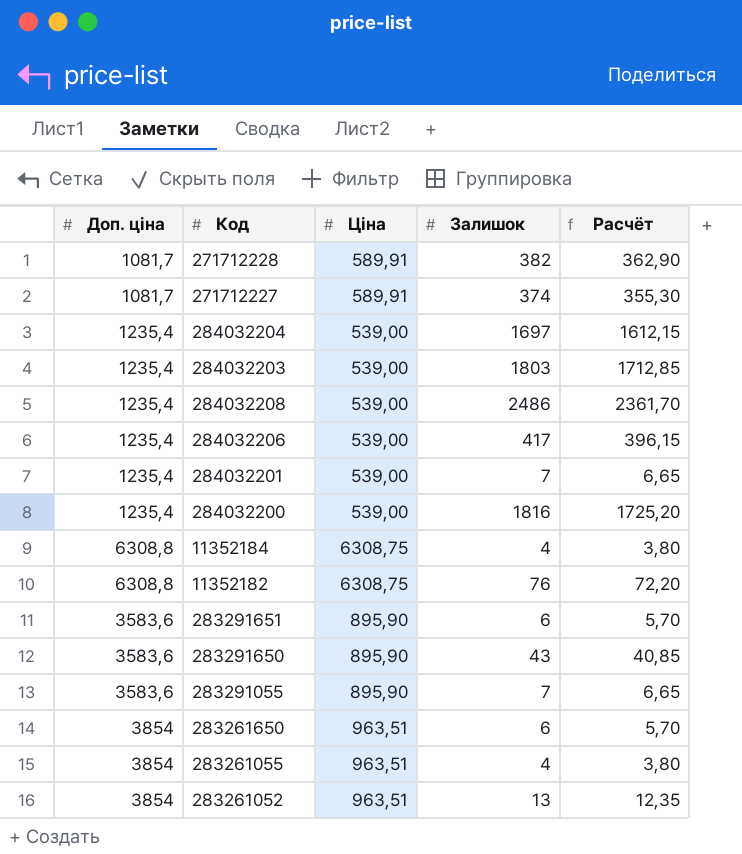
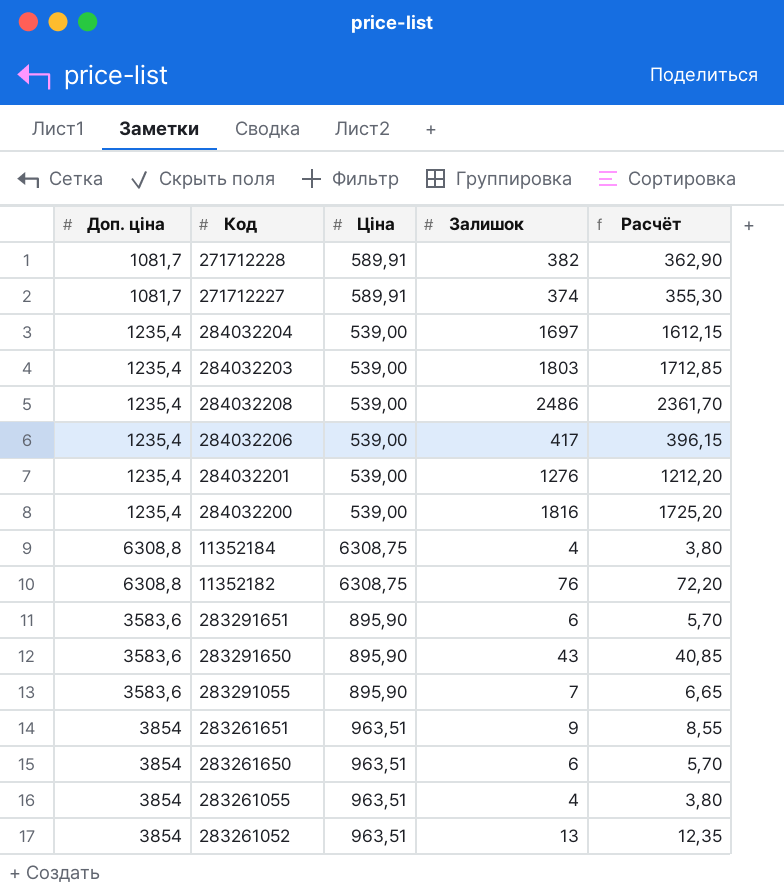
284032201 | Залишок: 7 -> 1276
284032201 | Расчёт: 6,65 -> 1212,20
row 283261651: none -> 3854 | 963,51 | 9 | 8,55

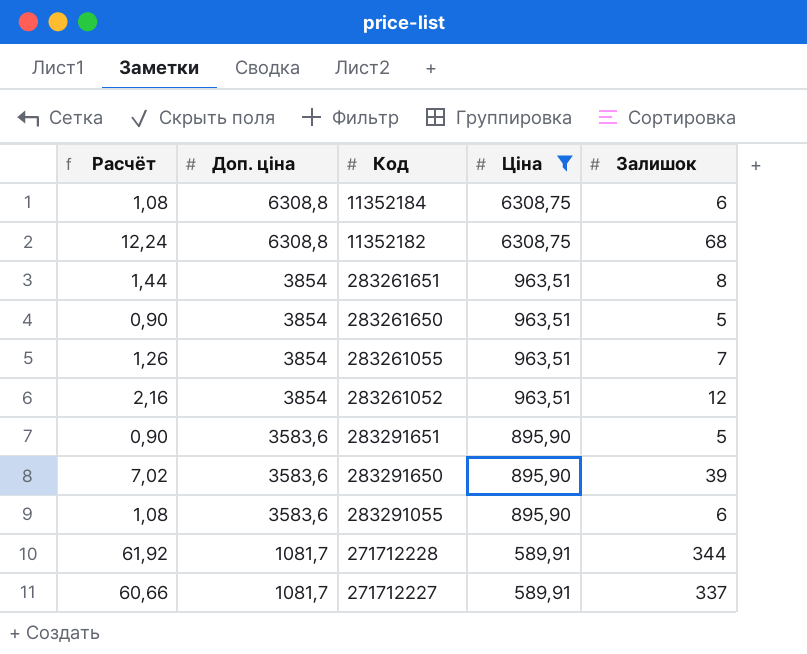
filter: none -> Ціна != 539,00
row order: none -> Доп. ціна descending
column Расчёт | formula: [Залишок] * 0,95 -> [Залишок] * 0,18
column Расчёт | position: 5 -> 1
11352184 | Залишок: 4 -> 6
11352182 | Залишок: 76 -> 68
283261651 | Залишок: 9 -> 8
283261650 | Залишок: 6 -> 5
283261055 | Залишок: 4 -> 7
283261052 | Залишок: 13 -> 12
283291651 | Залишок: 6 -> 5
283291650 | Залишок: 43 -> 39
283291055 | Залишок: 7 -> 6
271712228 | Залишок: 382 -> 344
271712227 | Залишок: 374 -> 337

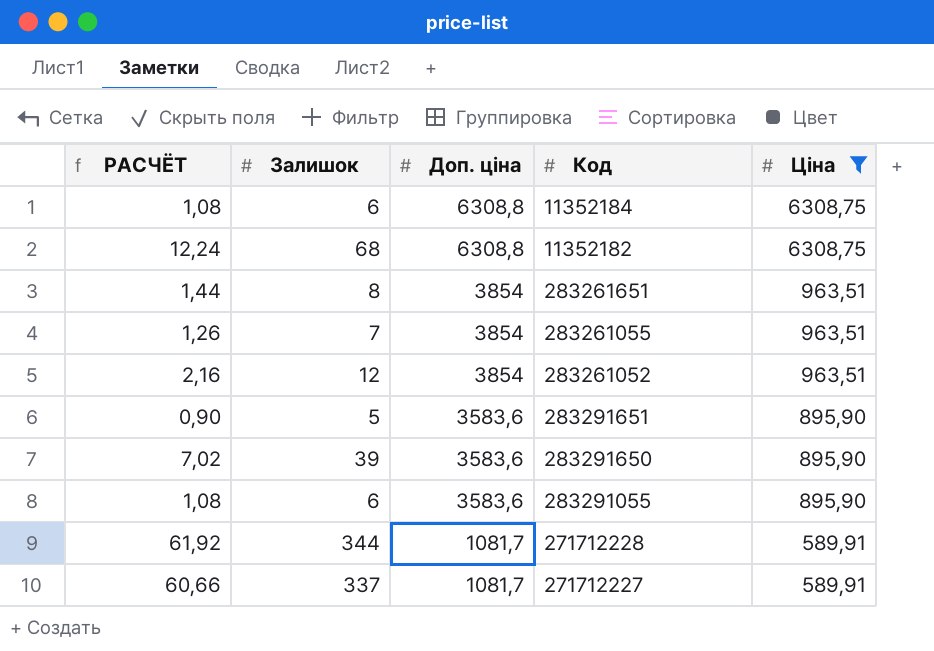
column name: Расчёт -> РАСЧЁТ
column Залишок | position: 5 -> 2
row 283261650: 0,90 | 3854 | 963,51 | 5 -> none

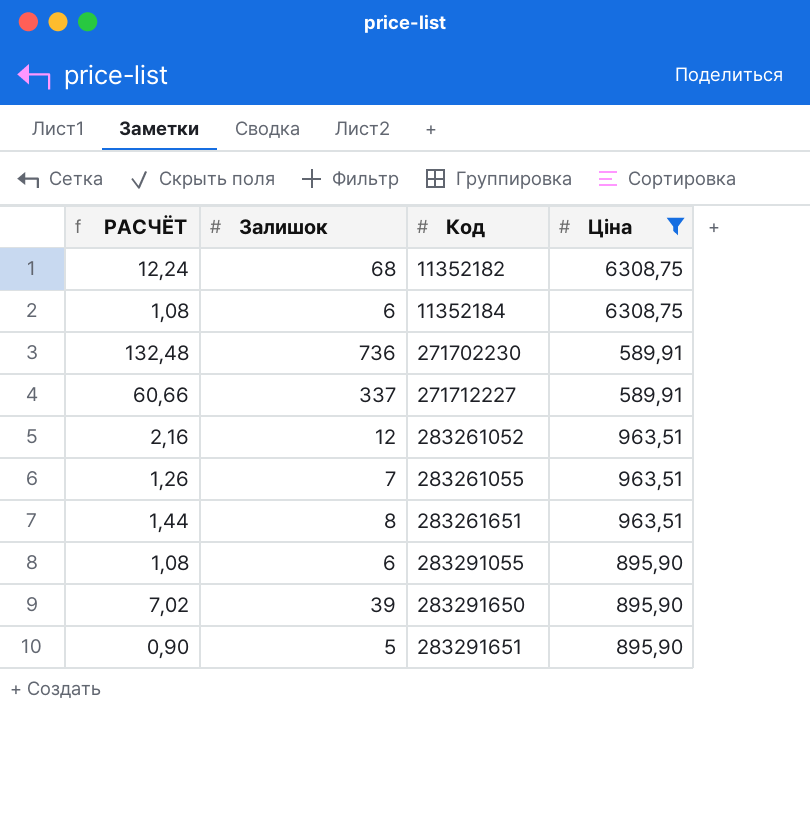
row order: Доп. ціна descending -> Код ascending
column Доп. ціна | position: 3 -> none
row 271712228: 61,92 | 344 | 1081,7 | 589,91 -> none
row 271702230: none -> 132,48 | 736 | 589,91

